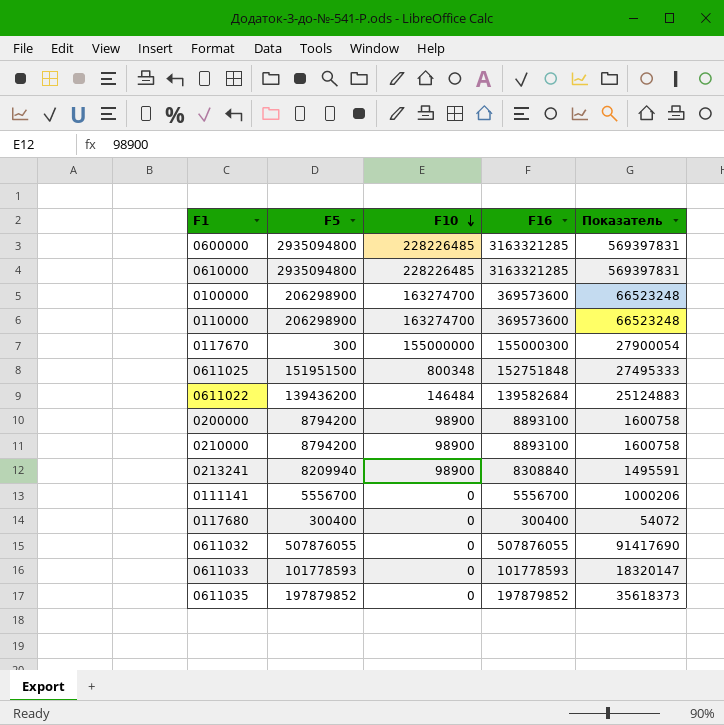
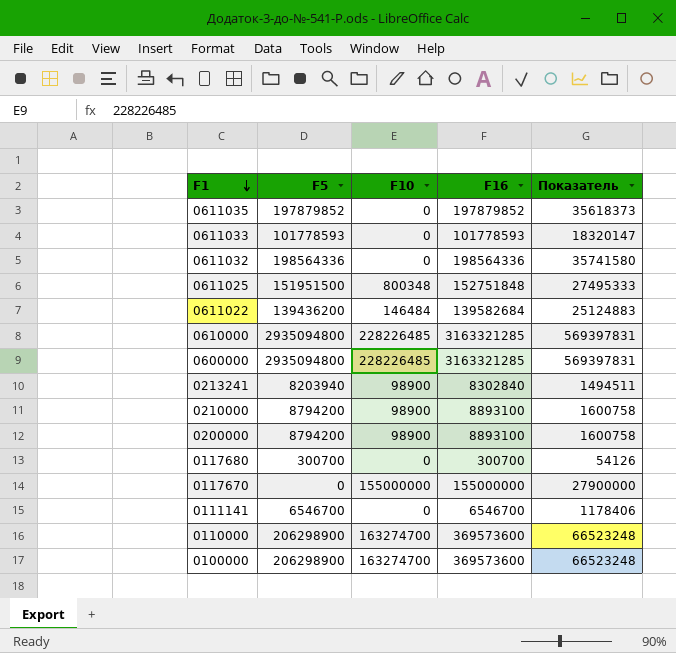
row order: F10 descending -> F1 descending
0611032 | F5: 507876055 -> 198564336
0611032 | F16: 507876055 -> 198564336
0611032 | Показатель: 91417690 -> 35741580
0213241 | F5: 8209940 -> 8203940
0213241 | F16: 8308840 -> 8302840
0213241 | Показатель: 1495591 -> 1494511
0117680 | F5: 300400 -> 300700
0117680 | F16: 300400 -> 300700
0117680 | Показатель: 54072 -> 54126
0117670 | F5: 300 -> 0
0117670 | F16: 155000300 -> 155000000
0117670 | Показатель: 27900054 -> 27900000
0111141 | F5: 5556700 -> 6546700
0111141 | F16: 5556700 -> 6546700
0111141 | Показатель: 1000206 -> 1178406

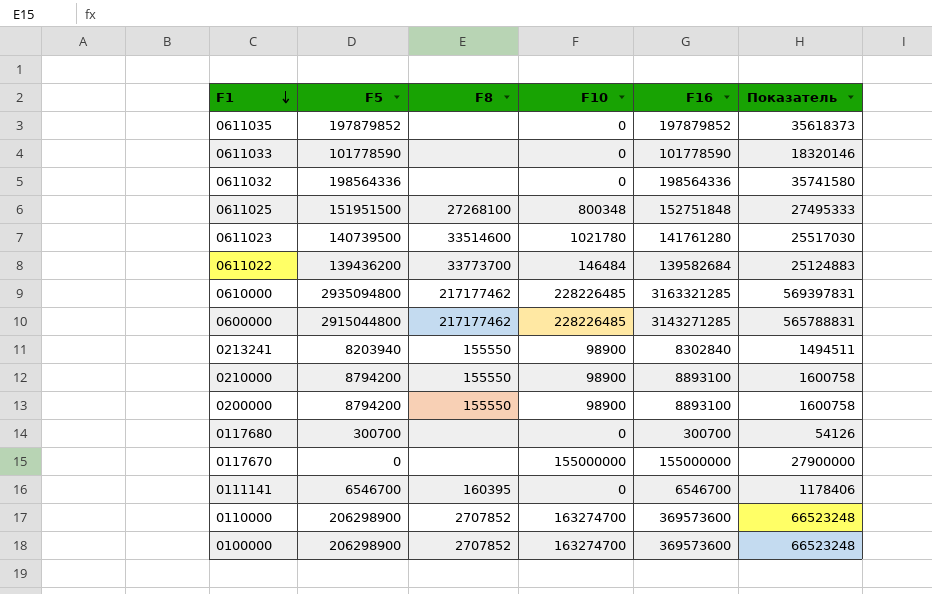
column F8 | position: none -> 3
0611033 | F5: 101778593 -> 101778590
0611033 | F16: 101778593 -> 101778590
0611033 | Показатель: 18320147 -> 18320146
row 0611023: none -> 140739500 | 33514600 | 1021780 | 141761280 | 25517030
0600000 | F5: 2935094800 -> 2915044800
0600000 | F16: 3163321285 -> 3143271285
0600000 | Показатель: 569397831 -> 565788831

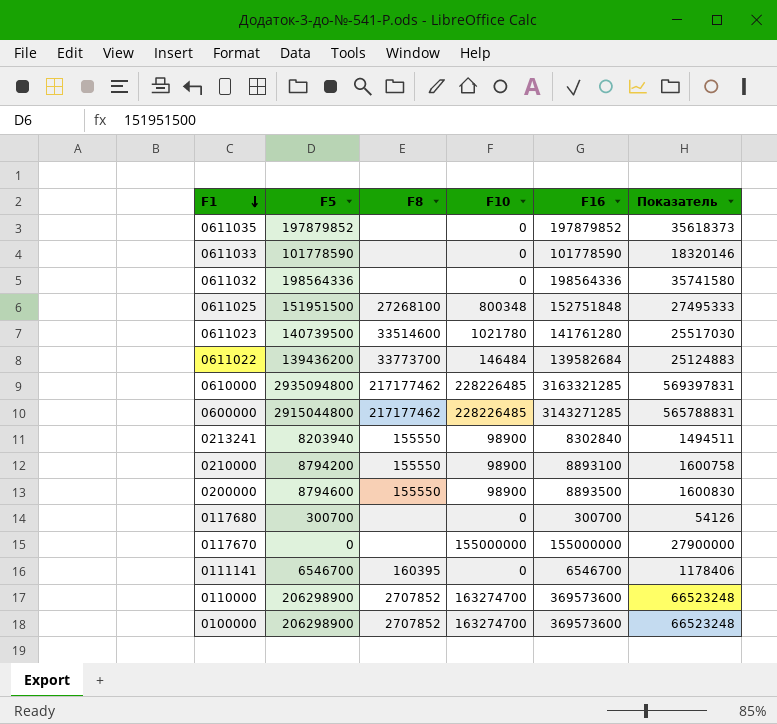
0200000 | F5: 8794200 -> 8794600
0200000 | F16: 8893100 -> 8893500
0200000 | Показатель: 1600758 -> 1600830

